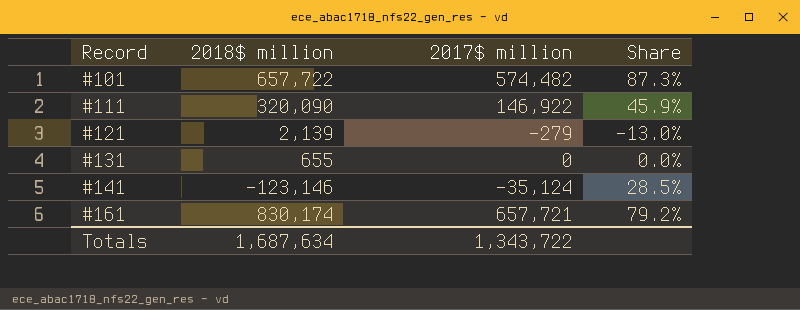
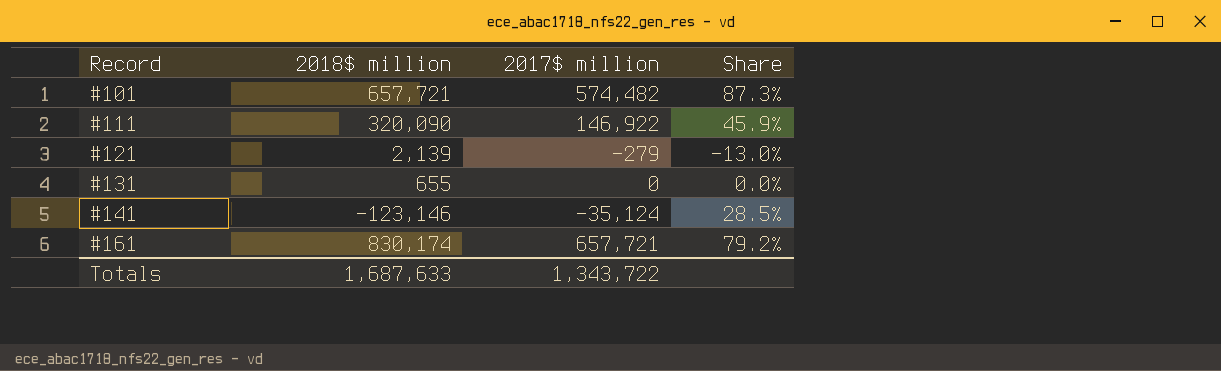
#101 | 2018$ million: 657,722 -> 657,721
Totals | 2018$ million: 1,687,634 -> 1,687,633

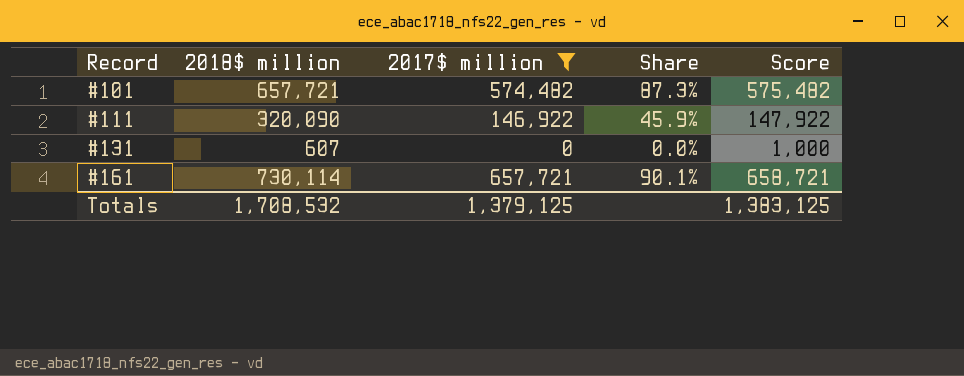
filter: none -> 2017$ million >= 0
column Score | formula: none -> [2017$ million] + 1000
#131 | 2018$ million: 655 -> 607
#161 | 2018$ million: 830,174 -> 730,114
#161 | Share: 79.2% -> 90.1%
Totals | 2018$ million: 1,687,633 -> 1,708,532
Totals | 2017$ million: 1,343,722 -> 1,379,125

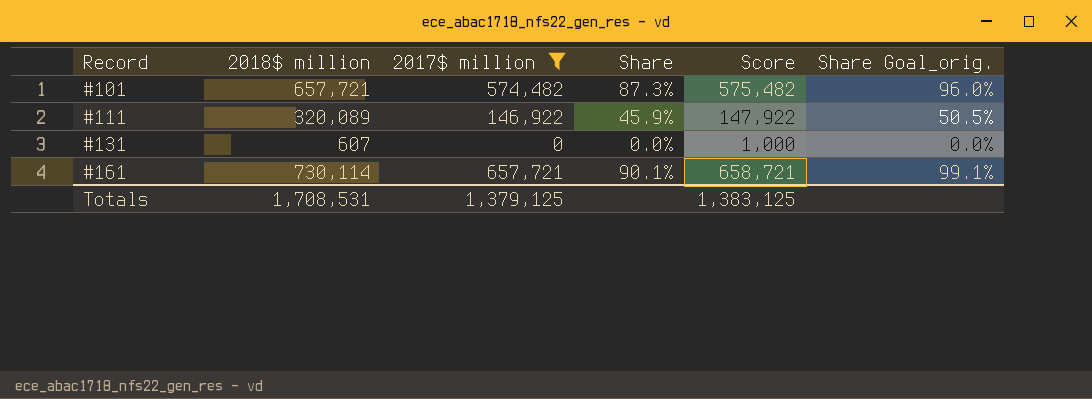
column Share Goal_orig. | formula: none -> [Share] * 1.1
#111 | 2018$ million: 320,090 -> 320,089
Totals | 2018$ million: 1,708,532 -> 1,708,531

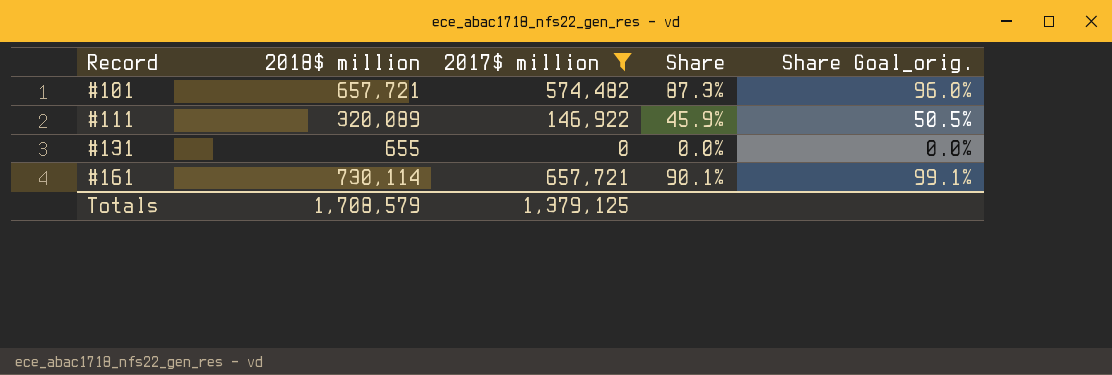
column Score | formula: [2017$ million] + 1000 -> none
#131 | 2018$ million: 607 -> 655
Totals | 2018$ million: 1,708,531 -> 1,708,579

